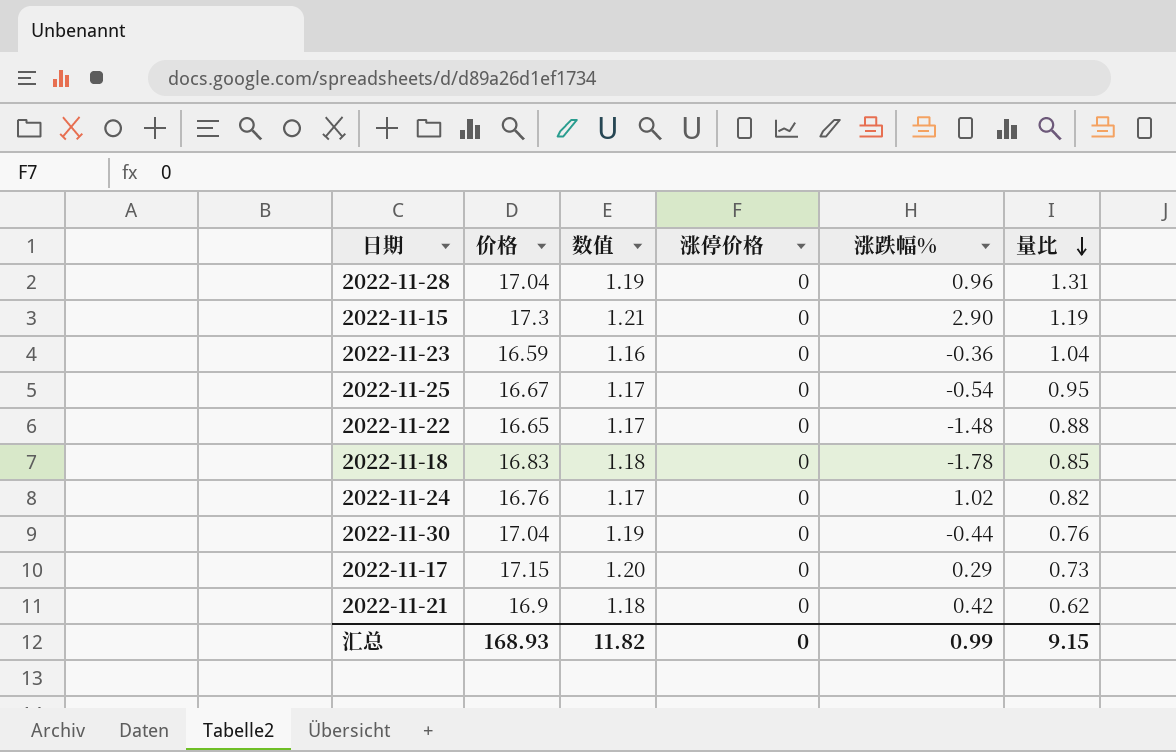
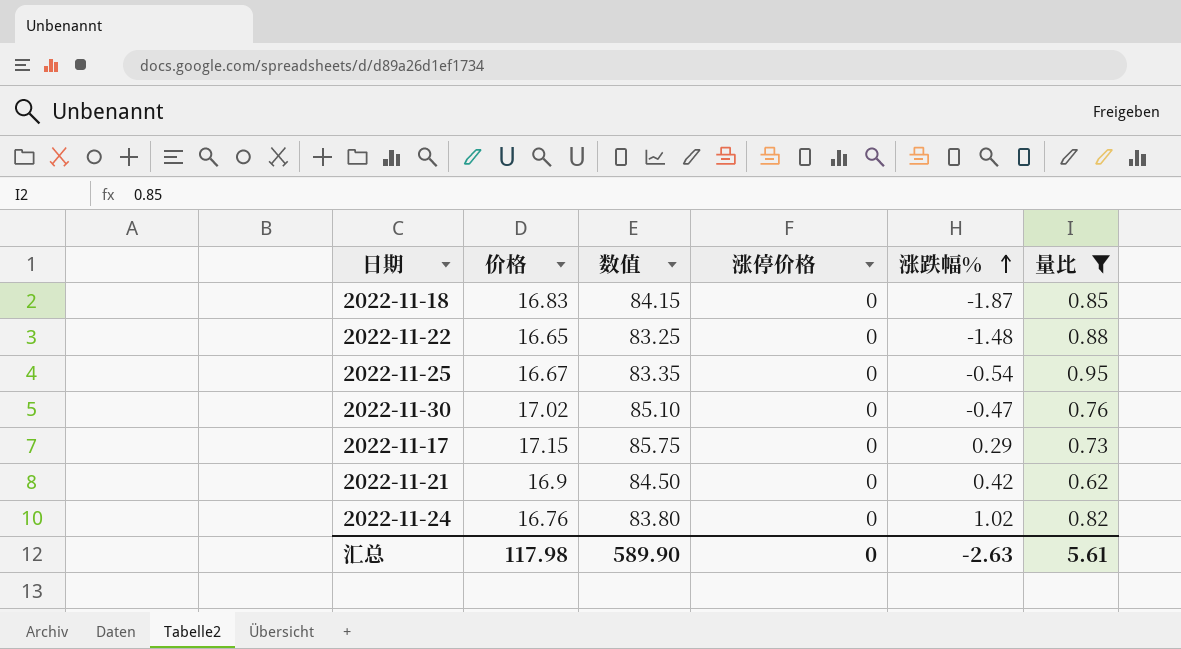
filter: none -> 量比 <= 0.95
row order: 量比 descending -> 涨跌幅% ascending
column 数值 | formula: [价格] * 0.07 -> [价格] * 5
2022-11-18 | 涨跌幅%: -1.78 -> -1.87
2022-11-30 | 价格: 17.04 -> 17.02
2022-11-30 | 涨跌幅%: -0.44 -> -0.47
汇总 | 价格: 168.93 -> 117.98
汇总 | 数值: 11.82 -> 589.90
汇总 | 涨跌幅%: 0.99 -> -2.63
汇总 | 量比: 9.15 -> 5.61

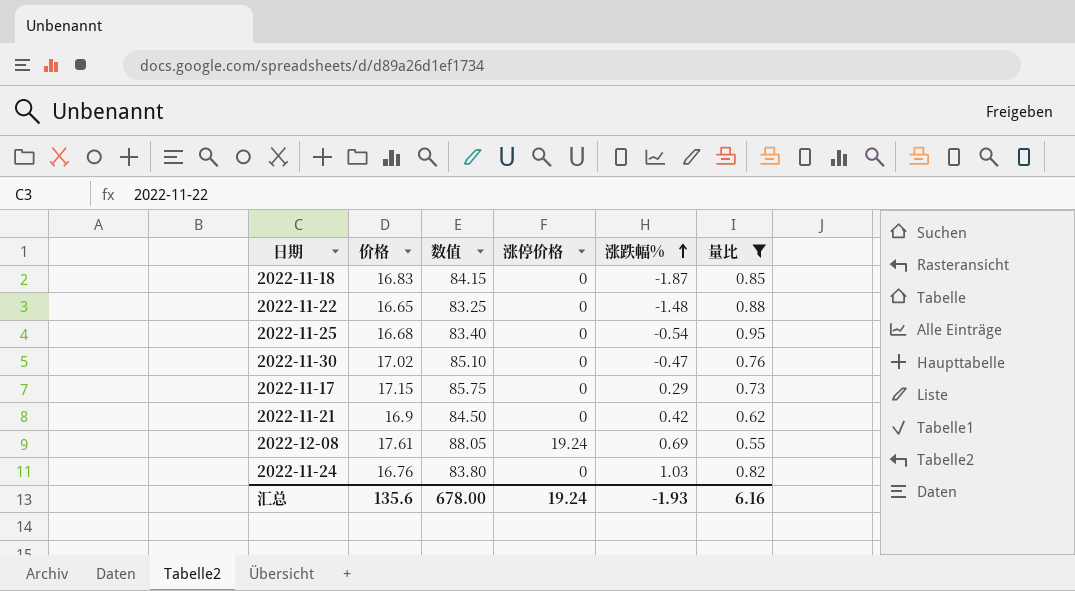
2022-11-25 | 价格: 16.67 -> 16.68
2022-11-25 | 数值: 83.35 -> 83.40
row 2022-12-08: none -> 17.61 | 88.05 | 19.24 | 0.69 | 0.55
2022-11-24 | 涨跌幅%: 1.02 -> 1.03
汇总 | 价格: 117.98 -> 135.6
汇总 | 数值: 589.90 -> 678.00
汇总 | 涨停价格: 0 -> 19.24
汇总 | 涨跌幅%: -2.63 -> -1.93
汇总 | 量比: 5.61 -> 6.16

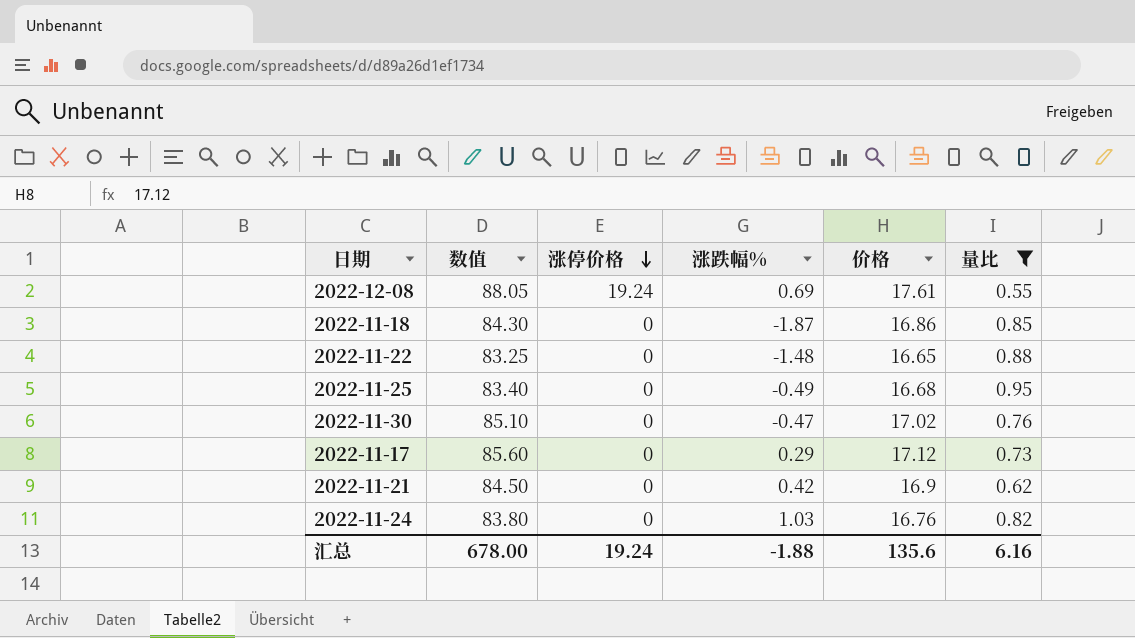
row order: 涨跌幅% ascending -> 涨停价格 descending
column 价格 | position: 2 -> 5
2022-11-18 | 数值: 84.15 -> 84.30
2022-11-18 | 价格: 16.83 -> 16.86
2022-11-25 | 涨跌幅%: -0.54 -> -0.49
2022-11-17 | 数值: 85.75 -> 85.60
2022-11-17 | 价格: 17.15 -> 17.12
汇总 | 涨跌幅%: -1.93 -> -1.88

